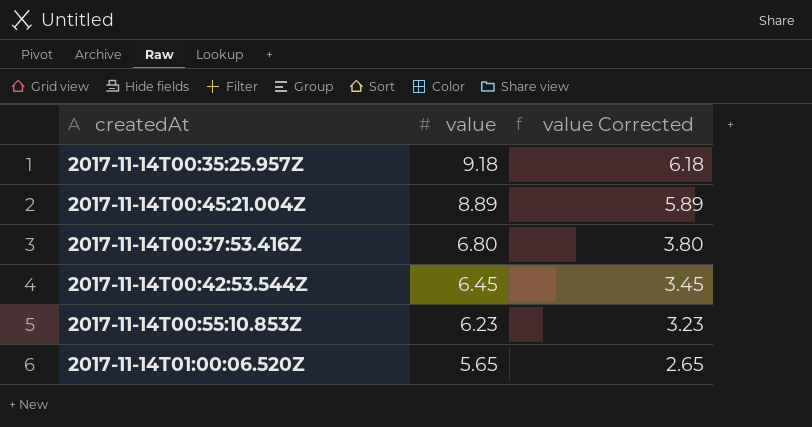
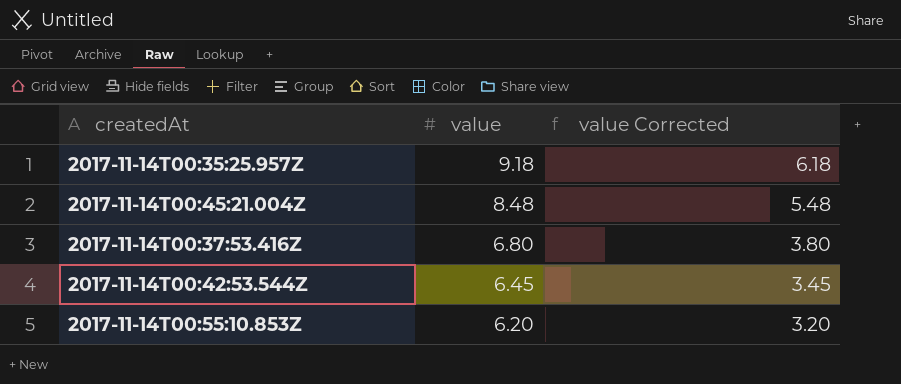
row 2017-11-14T01:00:06.520Z: 5.65 | 2.65 -> none
2017-11-14T00:45:21.004Z | value: 8.89 -> 8.48
2017-11-14T00:45:21.004Z | value Corrected: 5.89 -> 5.48
2017-11-14T00:55:10.853Z | value: 6.23 -> 6.20
2017-11-14T00:55:10.853Z | value Corrected: 3.23 -> 3.20

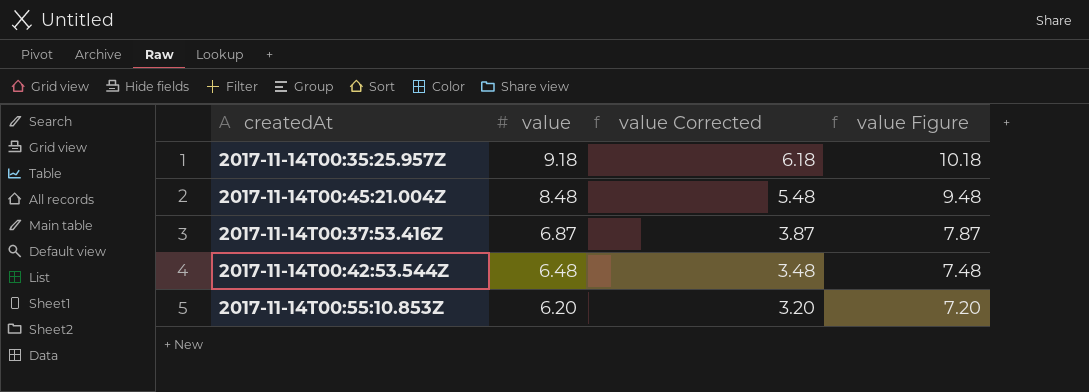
column value Figure | formula: none -> [value] + 1
2017-11-14T00:37:53.416Z | value: 6.80 -> 6.87
2017-11-14T00:37:53.416Z | value Corrected: 3.80 -> 3.87
2017-11-14T00:42:53.544Z | value: 6.45 -> 6.48
2017-11-14T00:42:53.544Z | value Corrected: 3.45 -> 3.48

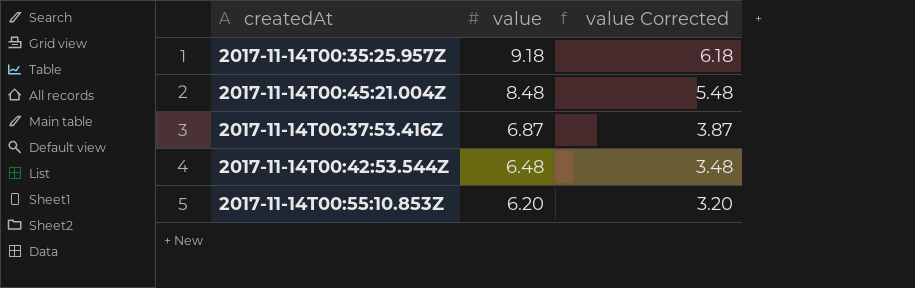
column value Figure | formula: [value] + 1 -> none

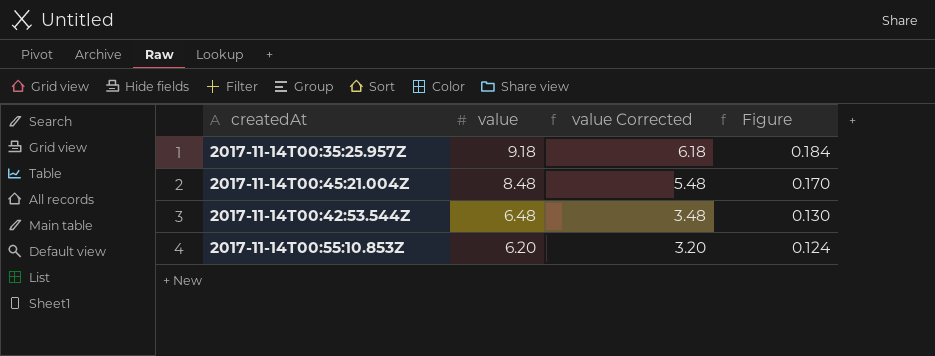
column Figure | formula: none -> [value] * 0.02
row 2017-11-14T00:37:53.416Z: 6.87 | 3.87 -> none

